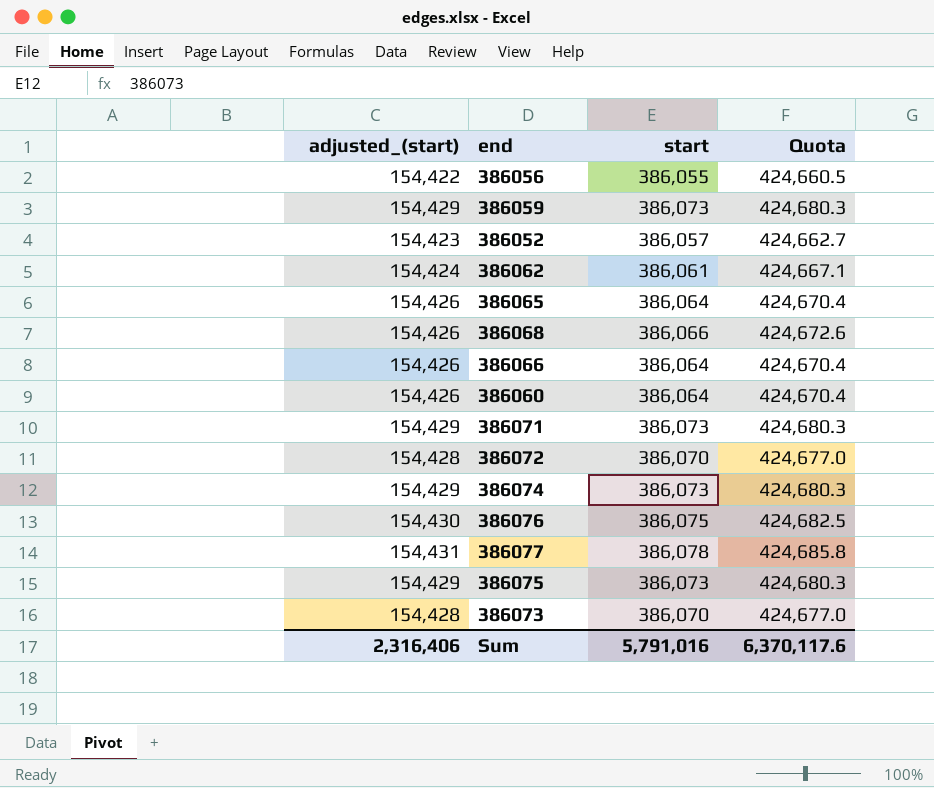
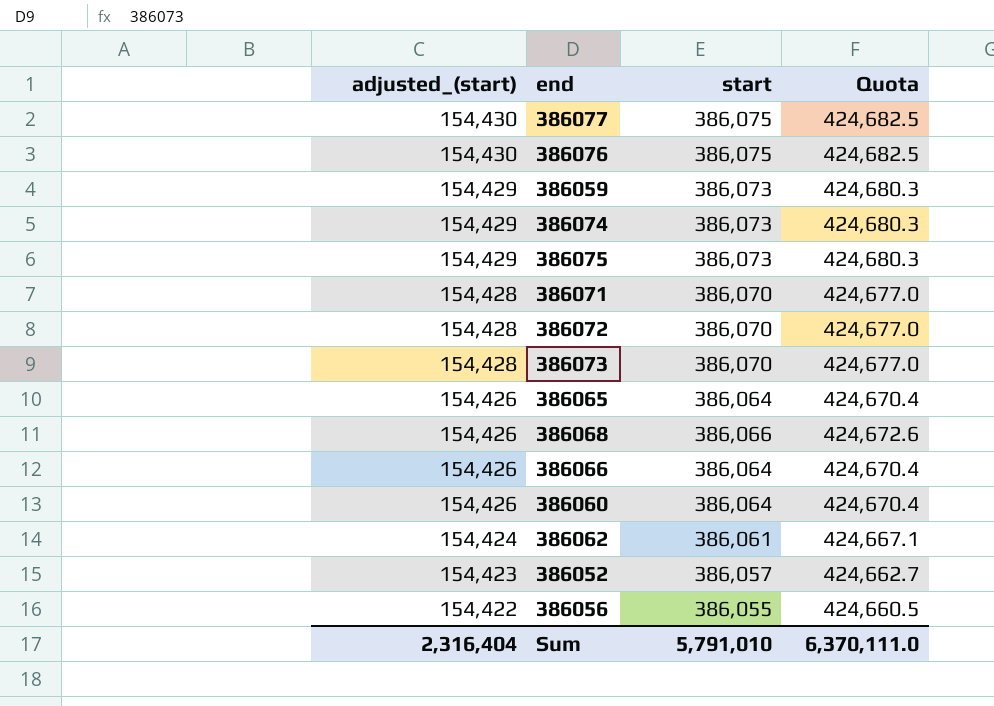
row order: none -> adjusted_(start) descending
386077 | adjusted_(start): 154,431 -> 154,430
386077 | start: 386,078 -> 386,075
386077 | Quota: 424,685.8 -> 424,682.5
386071 | adjusted_(start): 154,429 -> 154,428
386071 | start: 386,073 -> 386,070
386071 | Quota: 424,680.3 -> 424,677.0
Sum | adjusted_(start): 2,316,406 -> 2,316,404
Sum | start: 5,791,016 -> 5,791,010
Sum | Quota: 6,370,117.6 -> 6,370,111.0

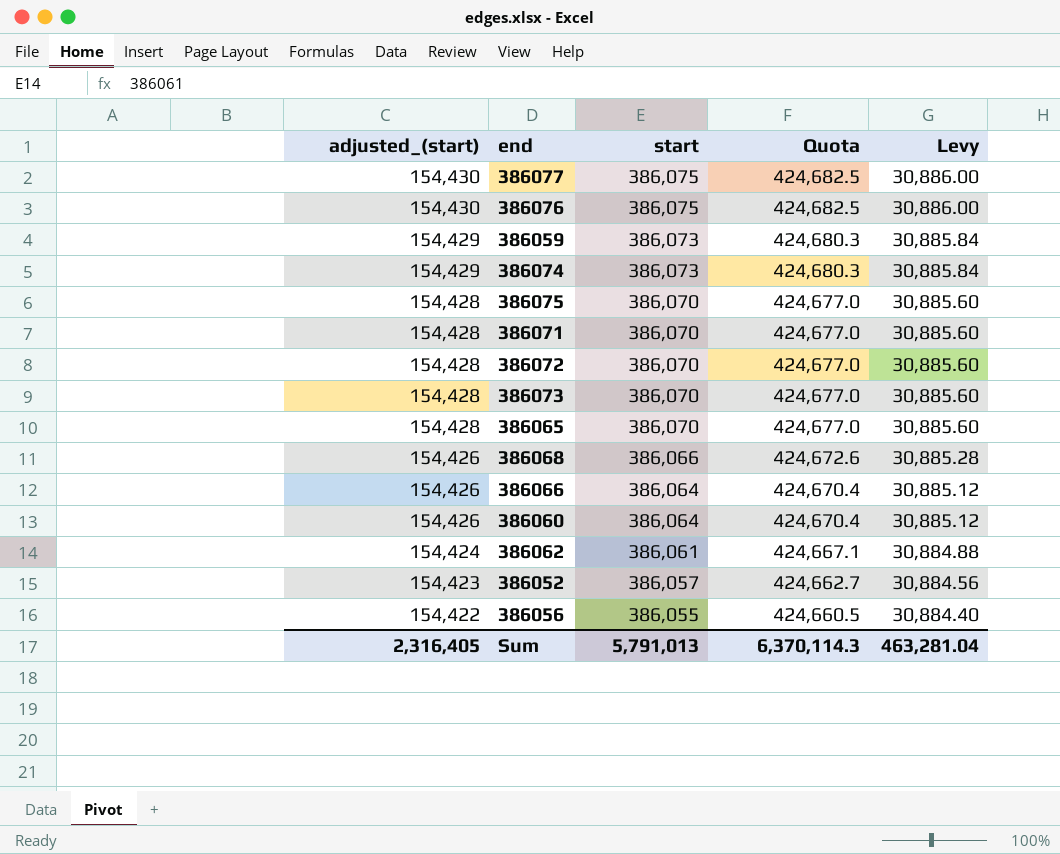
column Levy | formula: none -> [start] * 0.08
386075 | adjusted_(start): 154,429 -> 154,428
386075 | start: 386,073 -> 386,070
386075 | Quota: 424,680.3 -> 424,677.0
386065 | adjusted_(start): 154,426 -> 154,428
386065 | start: 386,064 -> 386,070
386065 | Quota: 424,670.4 -> 424,677.0
Sum | adjusted_(start): 2,316,404 -> 2,316,405
Sum | start: 5,791,010 -> 5,791,013
Sum | Quota: 6,370,111.0 -> 6,370,114.3

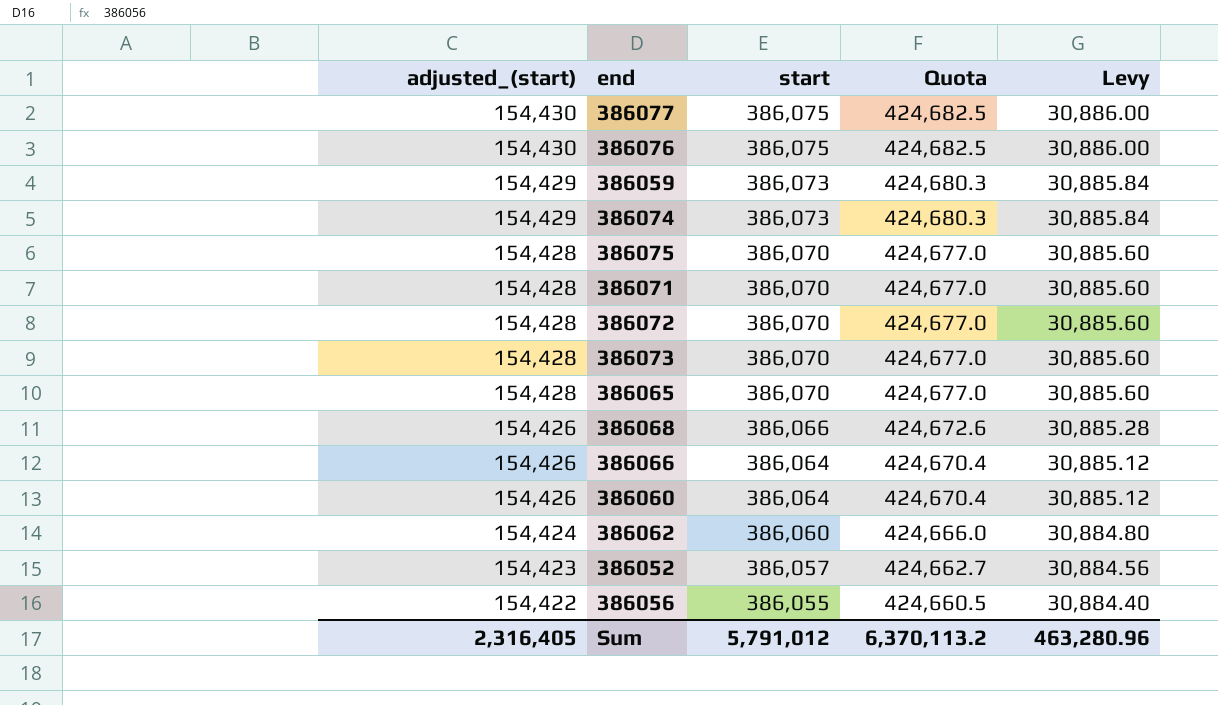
386062 | start: 386,061 -> 386,060
386062 | Quota: 424,667.1 -> 424,666.0
386062 | Levy: 30,884.88 -> 30,884.80
Sum | start: 5,791,013 -> 5,791,012
Sum | Quota: 6,370,114.3 -> 6,370,113.2
Sum | Levy: 463,281.04 -> 463,280.96

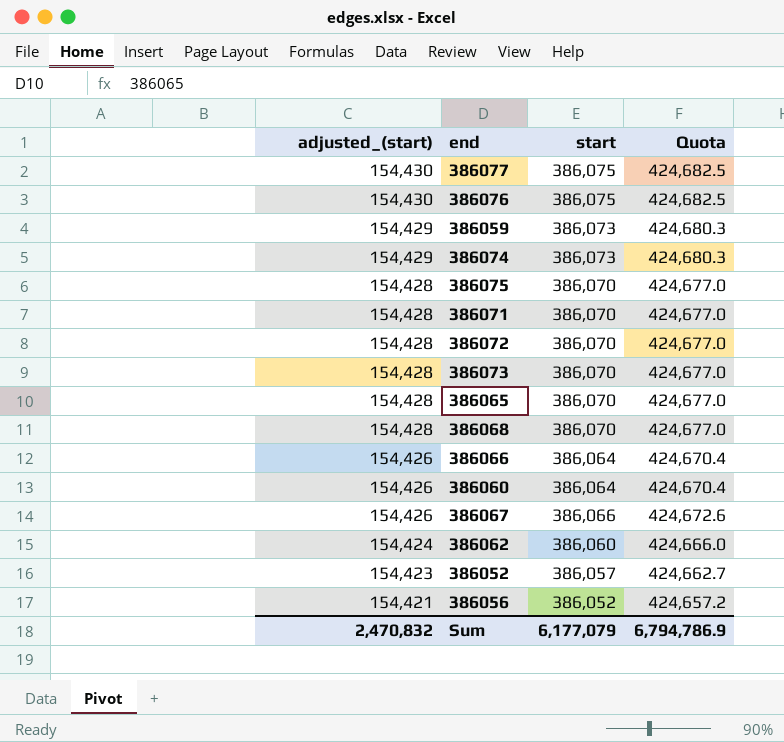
column Levy | formula: [start] * 0.08 -> none
386068 | adjusted_(start): 154,426 -> 154,428
386068 | start: 386,066 -> 386,070
386068 | Quota: 424,672.6 -> 424,677.0
row 386067: none -> 154,426 | 386,066 | 424,672.6
386056 | adjusted_(start): 154,422 -> 154,421
386056 | start: 386,055 -> 386,052
386056 | Quota: 424,660.5 -> 424,657.2
Sum | adjusted_(start): 2,316,405 -> 2,470,832
Sum | start: 5,791,012 -> 6,177,079
Sum | Quota: 6,370,113.2 -> 6,794,786.9

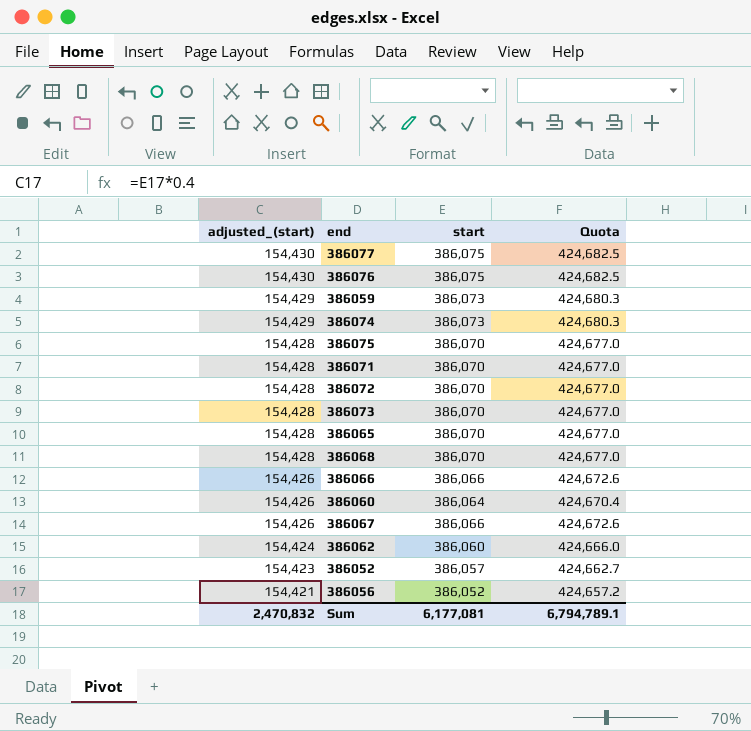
386066 | start: 386,064 -> 386,066
386066 | Quota: 424,670.4 -> 424,672.6
Sum | start: 6,177,079 -> 6,177,081
Sum | Quota: 6,794,786.9 -> 6,794,789.1

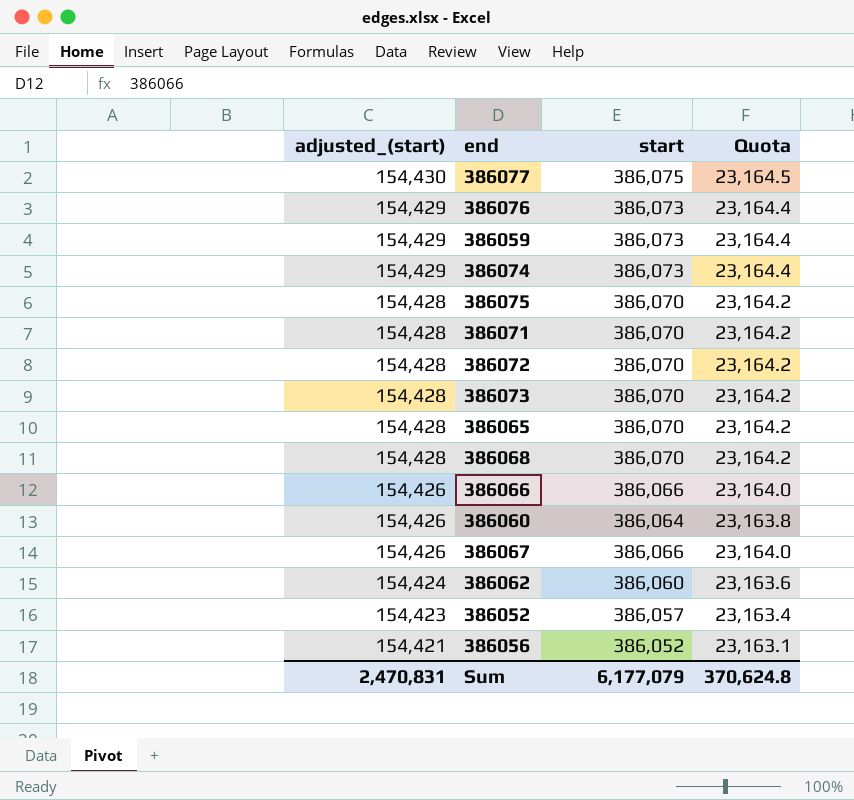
column Quota | formula: [start] * 1.1 -> [start] * 0.06
386076 | adjusted_(start): 154,430 -> 154,429
386076 | start: 386,075 -> 386,073
Sum | adjusted_(start): 2,470,832 -> 2,470,831
Sum | start: 6,177,081 -> 6,177,079
Sum | Quota: 6,794,789.1 -> 370,624.8

